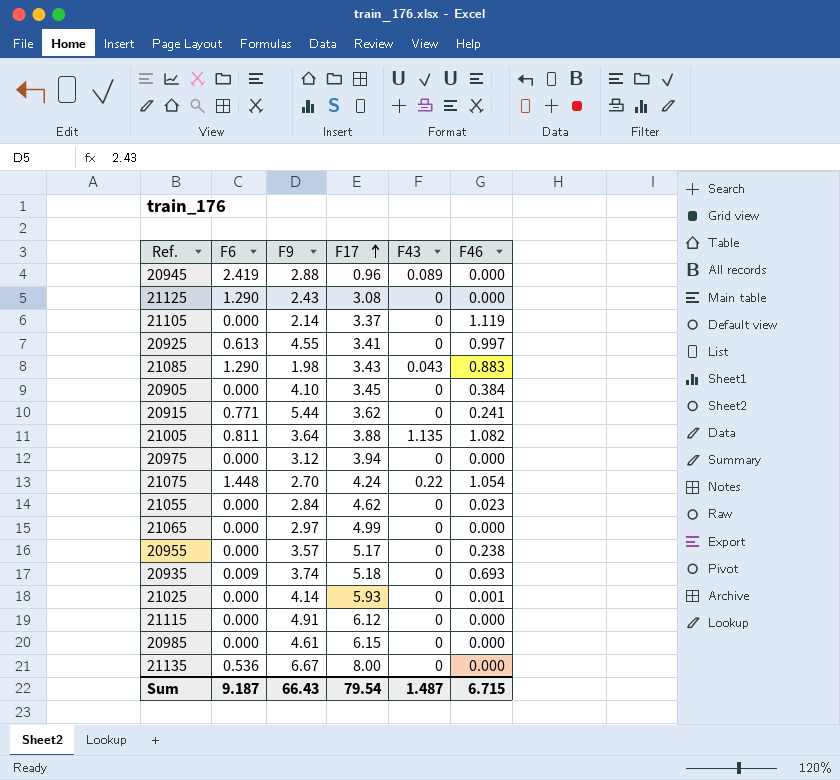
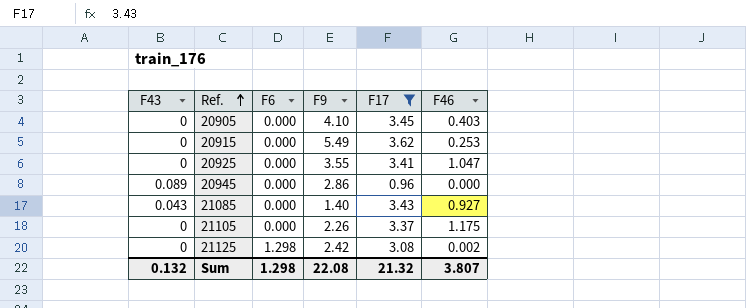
filter: none -> F17 <= 3.62
row order: F17 ascending -> Ref. ascending
column F43 | position: 5 -> 1
20905 | F46: 0.384 -> 0.403
20915 | F6: 0.771 -> 0.000
20915 | F9: 5.44 -> 5.49
20915 | F46: 0.241 -> 0.253
20925 | F6: 0.613 -> 0.000
20925 | F9: 4.55 -> 3.55
20925 | F46: 0.997 -> 1.047
20945 | F6: 2.419 -> 0.000
20945 | F9: 2.88 -> 2.86
21085 | F6: 1.290 -> 0.000
21085 | F9: 1.98 -> 1.40
21085 | F46: 0.883 -> 0.927
21105 | F9: 2.14 -> 2.26
21105 | F46: 1.119 -> 1.175
21125 | F6: 1.290 -> 1.298
21125 | F9: 2.43 -> 2.42
21125 | F46: 0.000 -> 0.002
Sum | F43: 1.487 -> 0.132
Sum | F6: 9.187 -> 1.298
Sum | F9: 66.43 -> 22.08
Sum | F17: 79.54 -> 21.32
Sum | F46: 6.715 -> 3.807

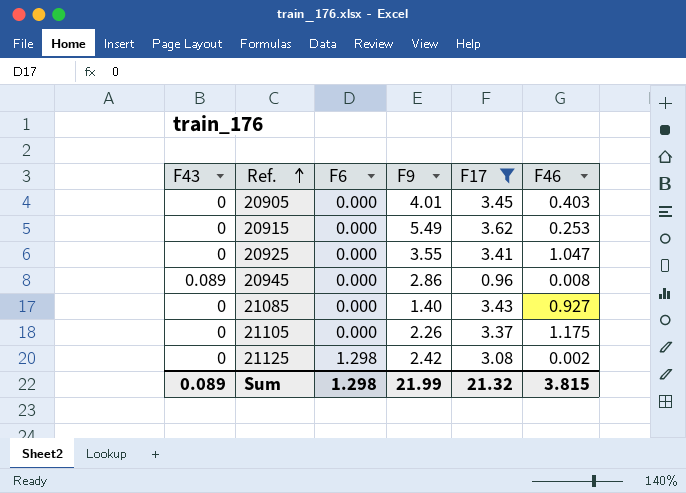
20905 | F9: 4.10 -> 4.01
20945 | F46: 0.000 -> 0.008
21085 | F43: 0.043 -> 0
Sum | F43: 0.132 -> 0.089
Sum | F9: 22.08 -> 21.99
Sum | F46: 3.807 -> 3.815

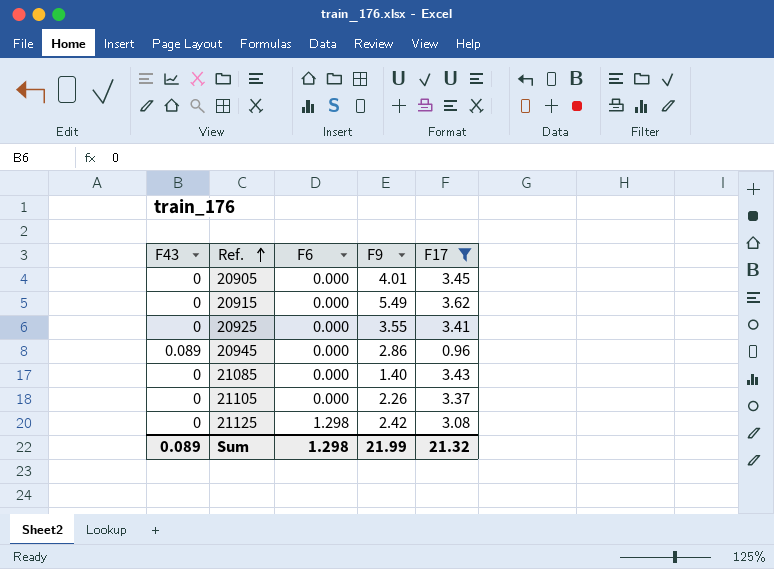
column F46 | position: 6 -> none

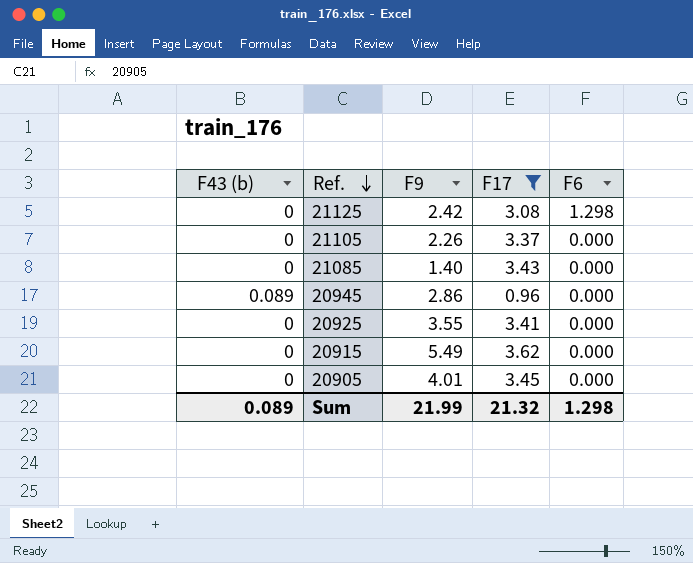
row order: Ref. ascending -> Ref. descending
column name: F43 -> F43 (b)
column F6 | position: 3 -> 5

